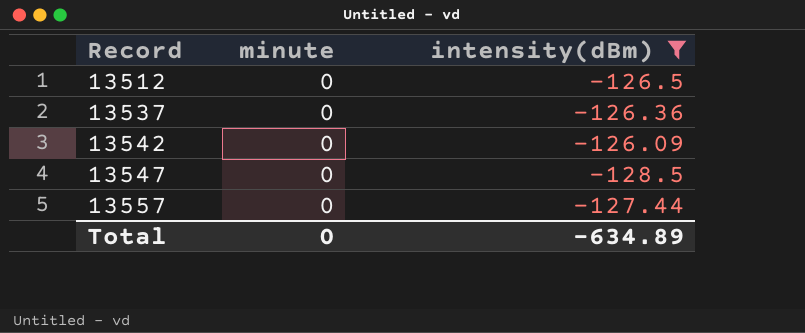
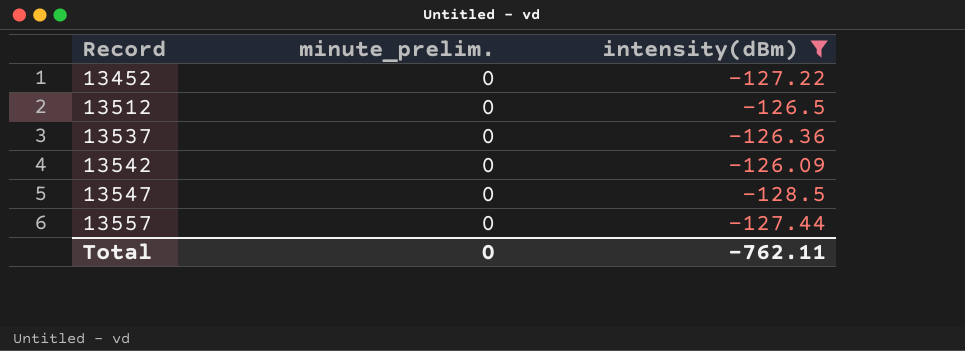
column name: minute -> minute_prelim.
row 13452: none -> 0 | -127.22
Total | intensity(dBm): -634.89 -> -762.11

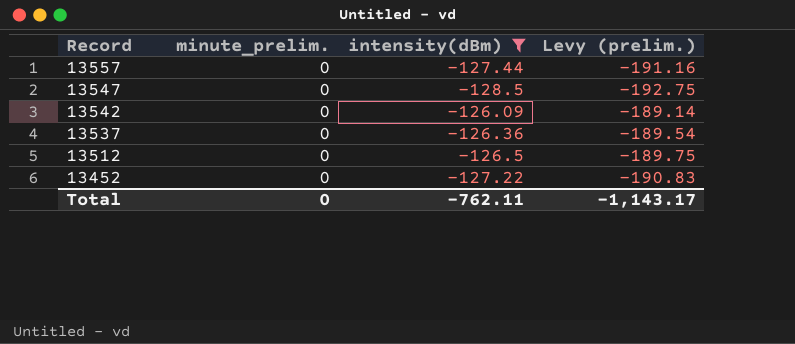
row order: Record ascending -> Record descending
column Levy (prelim.) | formula: none -> [intensity(dBm)] * 1.5

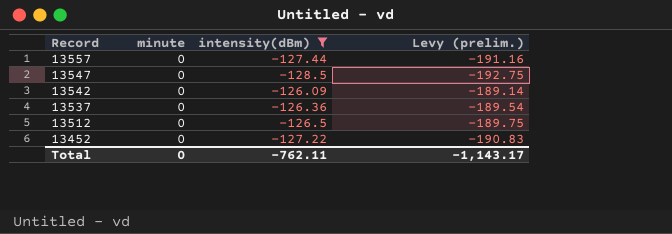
column name: minute_prelim. -> minute

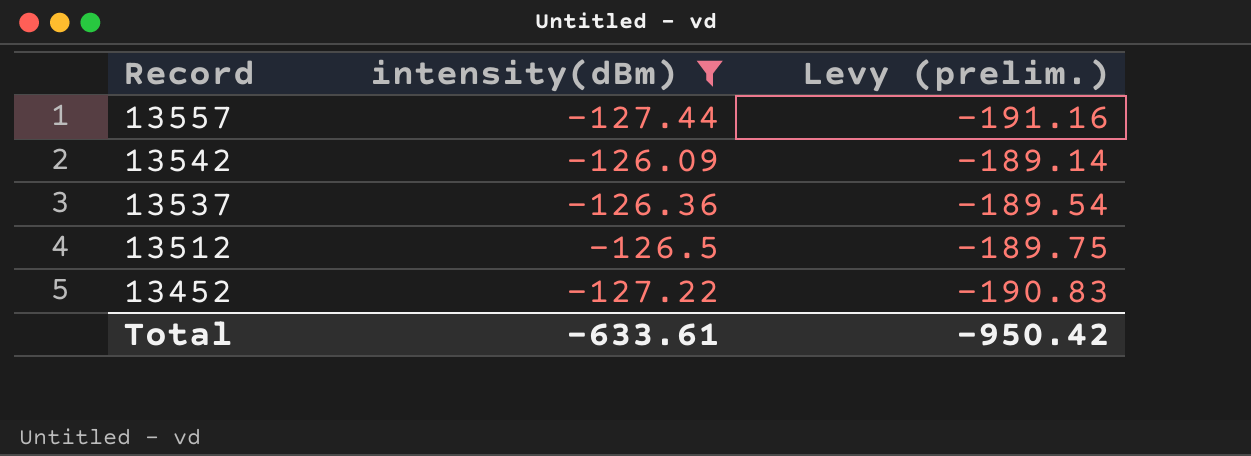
column minute | position: 2 -> none
row 13547: 0 | -128.5 | -192.75 -> none
Total | intensity(dBm): -762.11 -> -633.61
Total | Levy (prelim.): -1,143.17 -> -950.42

